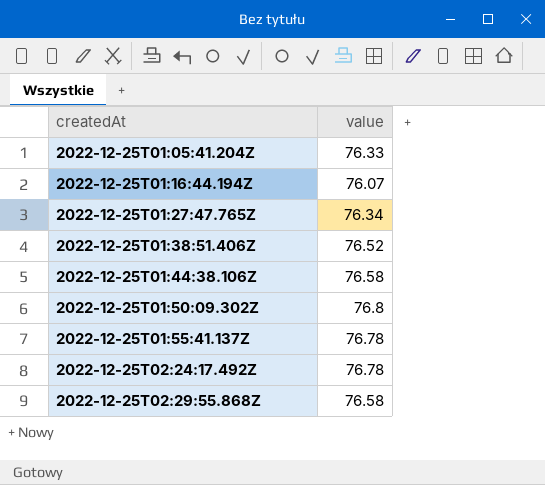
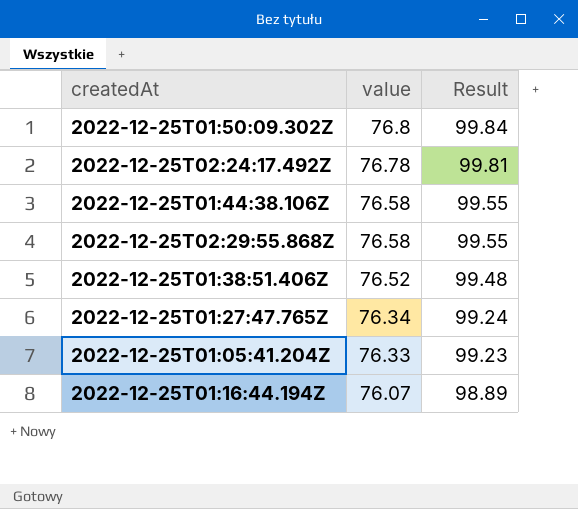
row order: createdAt ascending -> value descending
column Result | formula: none -> [value] * 1.3
row 2022-12-25T01:55:41.137Z: 76.78 -> none

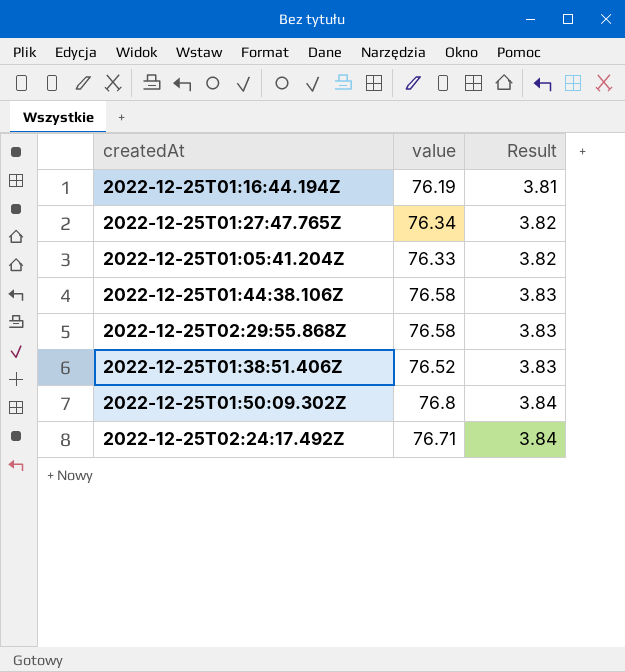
row order: value descending -> Result ascending
column Result | formula: [value] * 1.3 -> [value] * 0.05
2022-12-25T01:16:44.194Z | value: 76.07 -> 76.19
2022-12-25T02:24:17.492Z | value: 76.78 -> 76.71

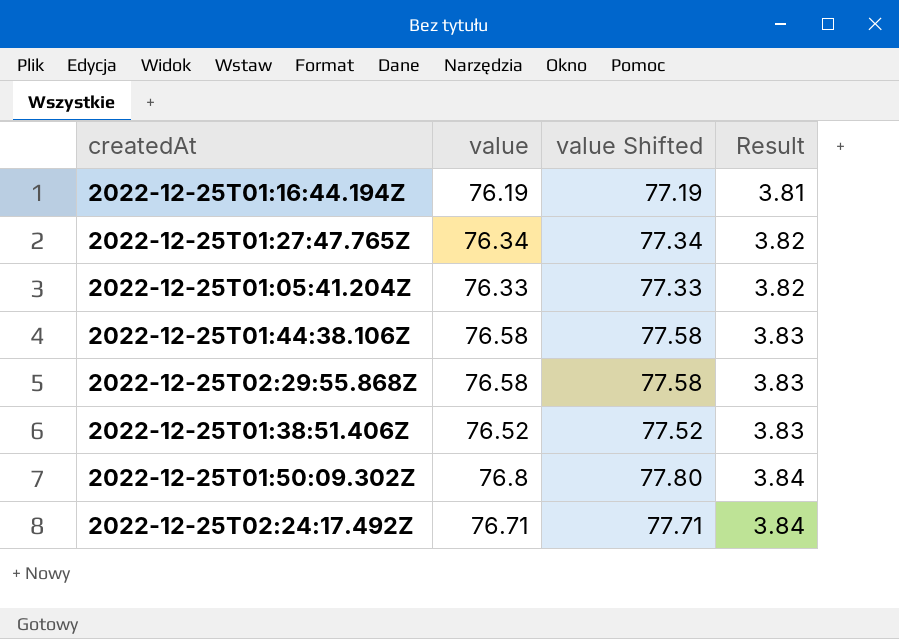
column value Shifted | formula: none -> [value] + 1

